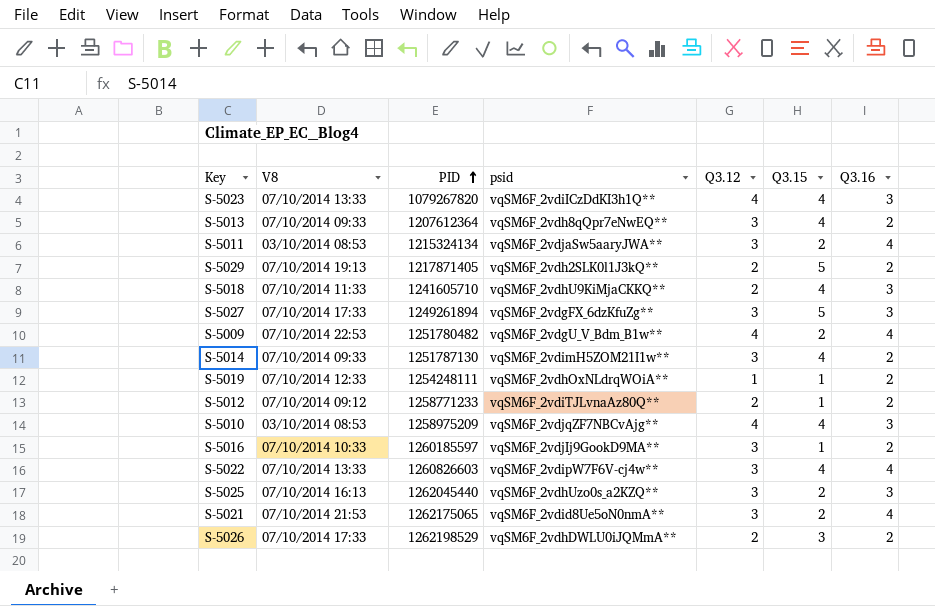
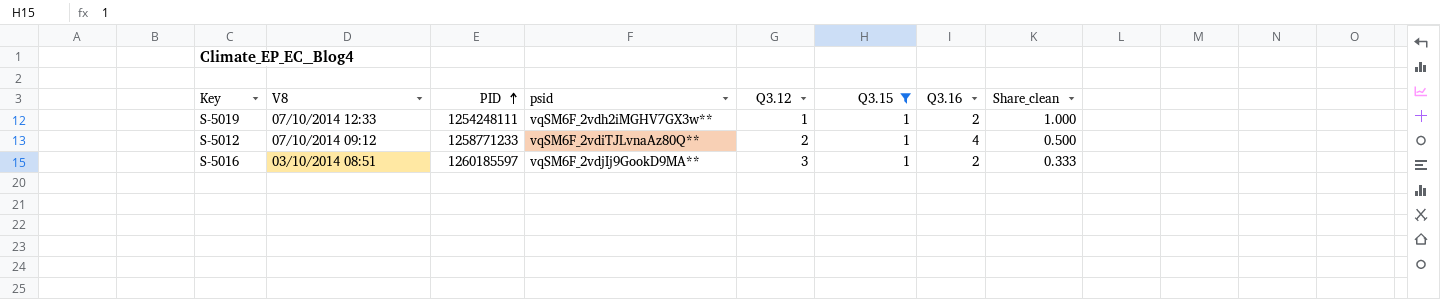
filter: none -> Q3.15 = 1
column Share_clean | formula: none -> [Q3.15] / [Q3.12]
S-5019 | psid: vqSM6F_2vdhOxNLdrqWOiA** -> vqSM6F_2vdh2iMGHV7GX3w**
S-5012 | Q3.16: 2 -> 4
S-5016 | V8: 07/10/2014 10:33 -> 03/10/2014 08:51

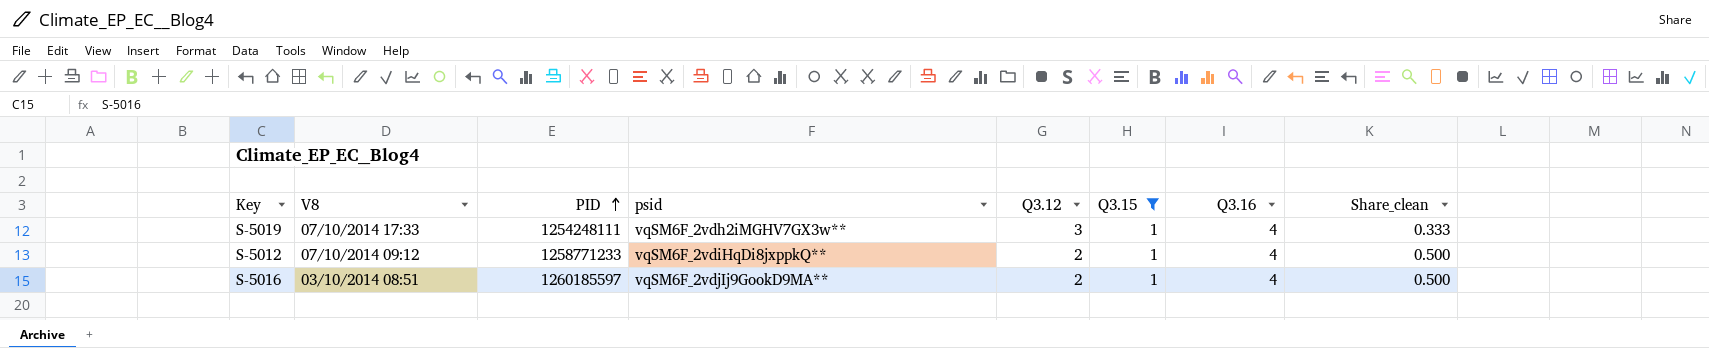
S-5019 | V8: 07/10/2014 12:33 -> 07/10/2014 17:33
S-5019 | Q3.12: 1 -> 3
S-5019 | Q3.16: 2 -> 4
S-5019 | Share_clean: 1.000 -> 0.333
S-5012 | psid: vqSM6F_2vdiTJLvnaAz80Q** -> vqSM6F_2vdiHqDi8jxppkQ**
S-5016 | Q3.12: 3 -> 2
S-5016 | Q3.16: 2 -> 4
S-5016 | Share_clean: 0.333 -> 0.500

